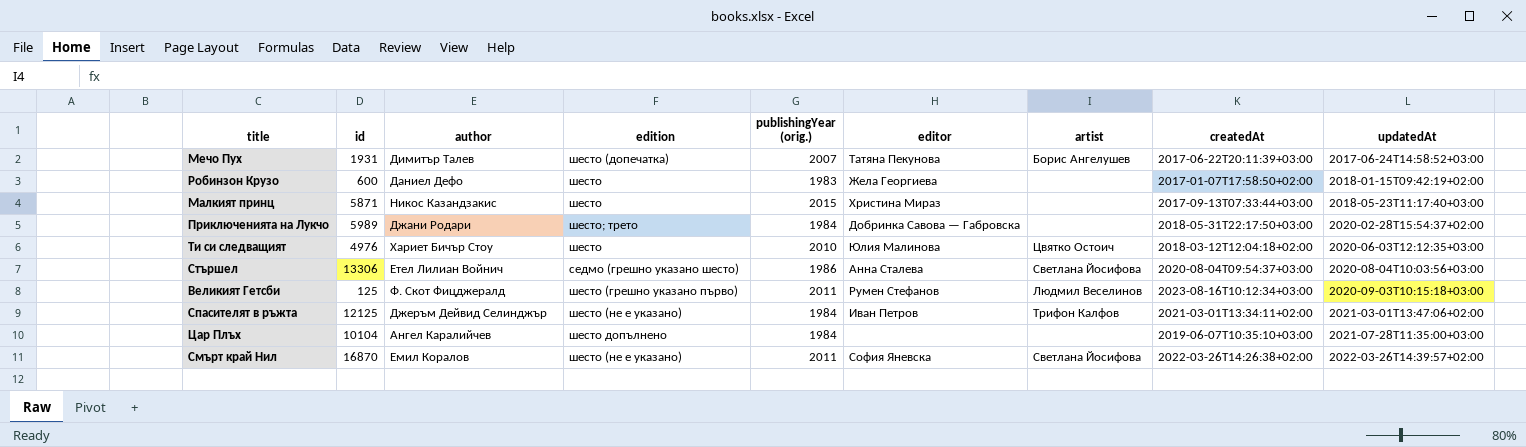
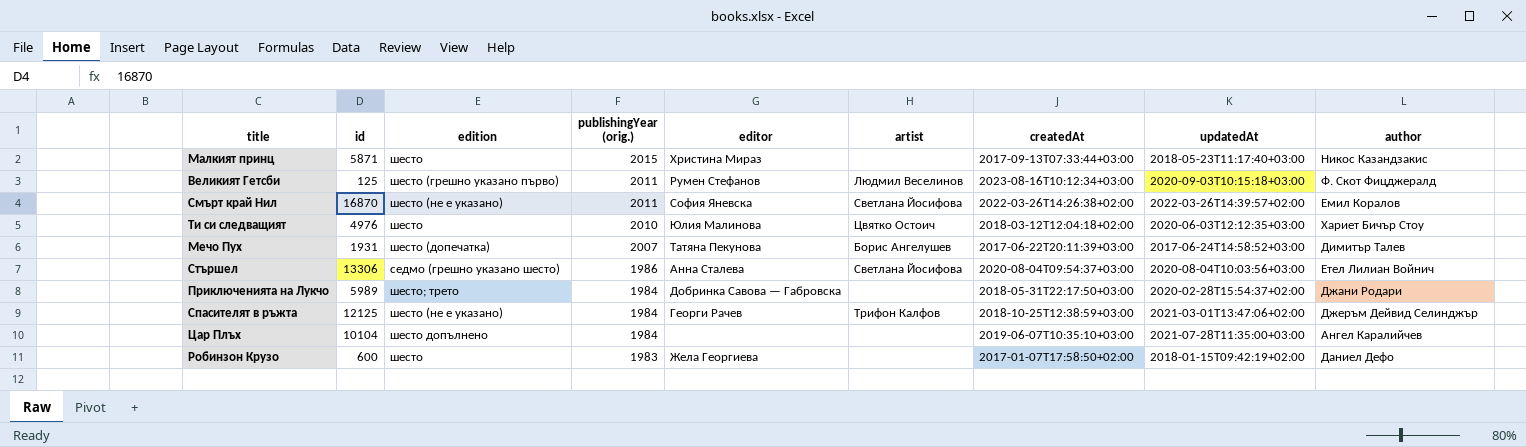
row order: updatedAt ascending -> publishingYear (orig.) descending
column author | position: 3 -> 9
Спасителят в ръжта | editor: Иван Петров -> Георги Рачев
Спасителят в ръжта | createdAt: 2021-03-01T13:34:11+02:00 -> 2018-10-25T12:38:59+03:00

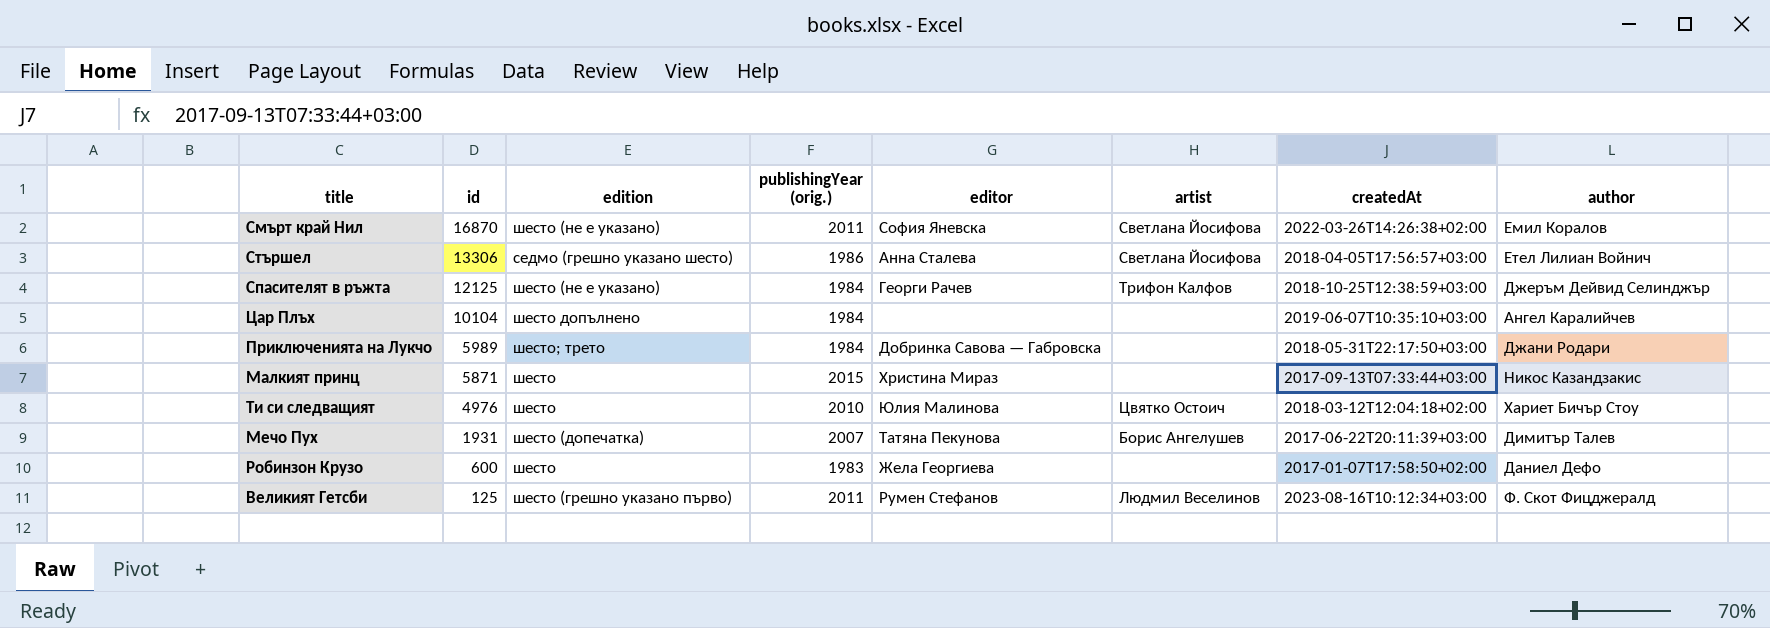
row order: publishingYear (orig.) descending -> id descending
column updatedAt | position: 8 -> none
Стършел | createdAt: 2020-08-04T09:54:37+03:00 -> 2018-04-05T17:56:57+03:00

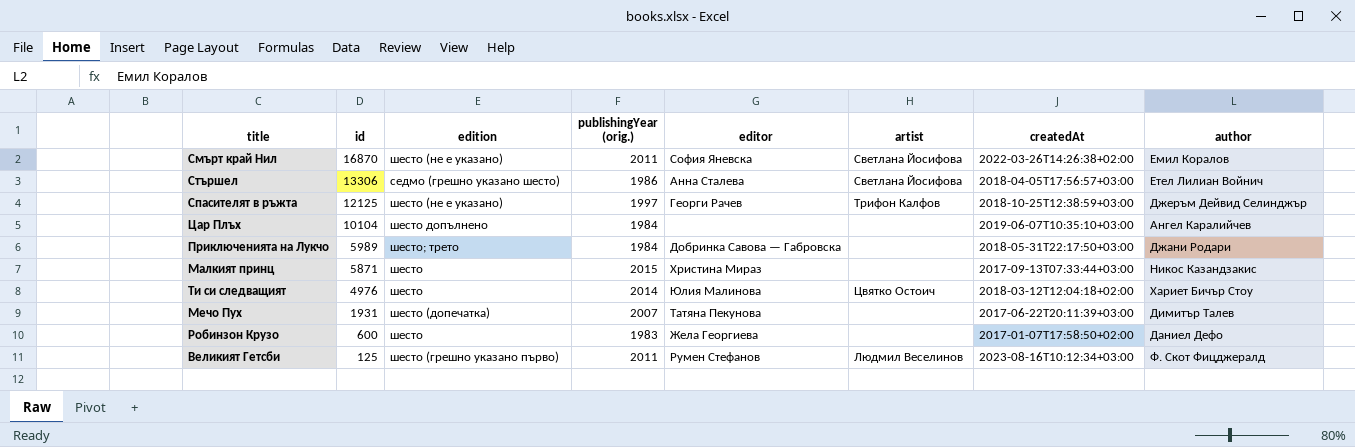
Спасителят в ръжта | publishingYear (orig.): 1984 -> 1997
Ти си следващият | publishingYear (orig.): 2010 -> 2014
Мечо Пух | artist: Борис Ангелушев -> none

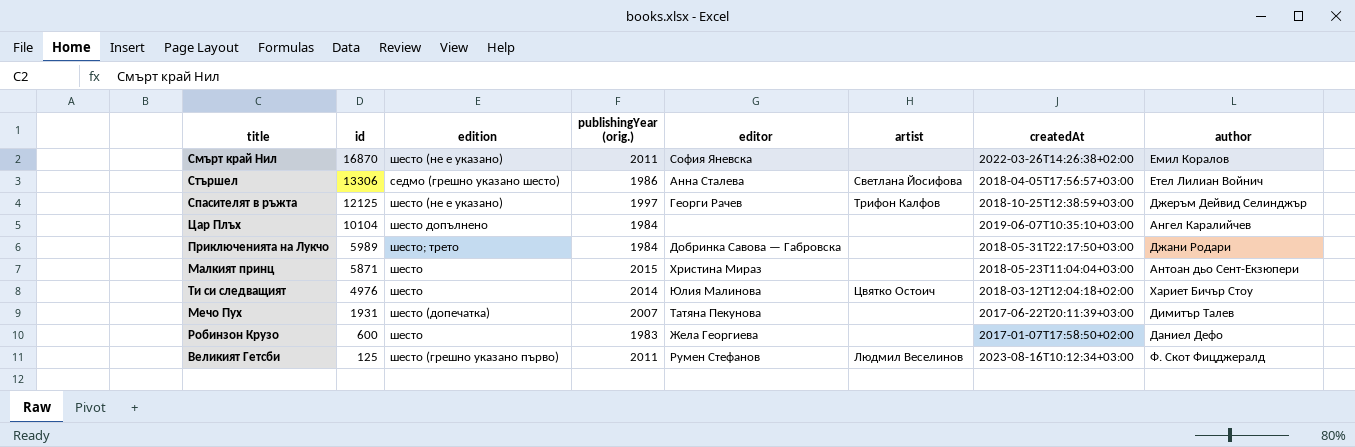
Смърт край Нил | artist: Светлана Йосифова -> none
Малкият принц | createdAt: 2017-09-13T07:33:44+03:00 -> 2018-05-23T11:04:04+03:00
Малкият принц | author: Никос Казандзакис -> Антоан дьо Сент-Екзюпери

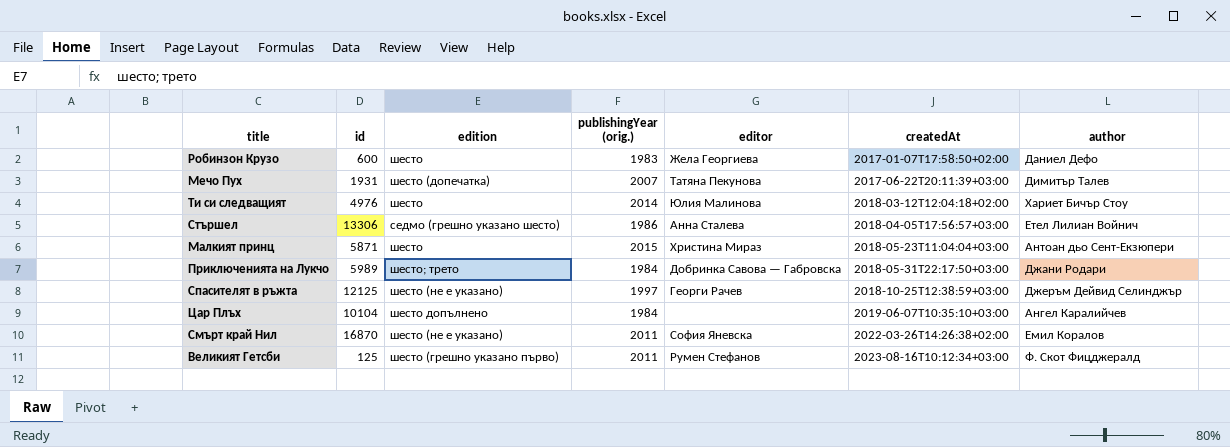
row order: id descending -> createdAt ascending
column artist | position: 6 -> none

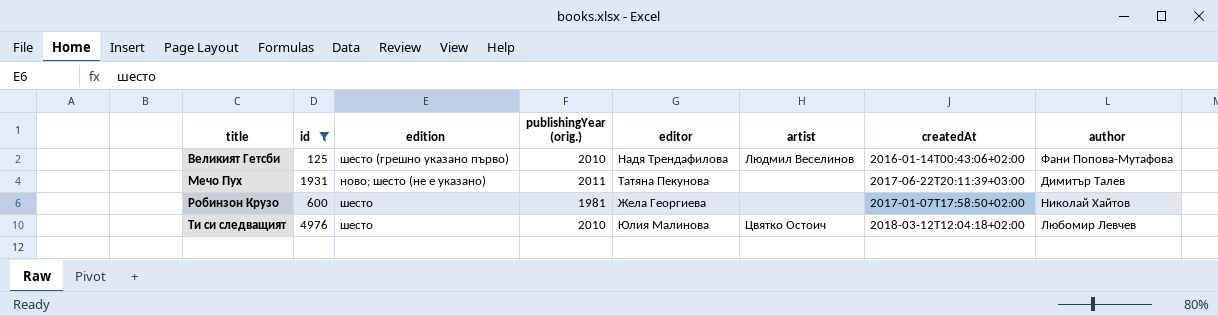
filter: none -> id <= 4976
row order: createdAt ascending -> title ascending
column artist | position: none -> 6
Великият Гетсби | publishingYear (orig.): 2011 -> 2010
Великият Гетсби | editor: Румен Стефанов -> Надя Трендафилова
Великият Гетсби | createdAt: 2023-08-16T10:12:34+03:00 -> 2016-01-14T00:43:06+02:00
Великият Гетсби | author: Ф. Скот Фицджералд -> Фани Попова-Мутафова
Мечо Пух | edition: шесто (допечатка) -> ново; шесто (не е указано)
Мечо Пух | publishingYear (orig.): 2007 -> 2011
Робинзон Крузо | publishingYear (orig.): 1983 -> 1981
Робинзон Крузо | author: Даниел Дефо -> Николай Хайтов
Ти си следващият | publishingYear (orig.): 2014 -> 2010
Ти си следващият | author: Хариет Бичър Стоу -> Любомир Левчев

